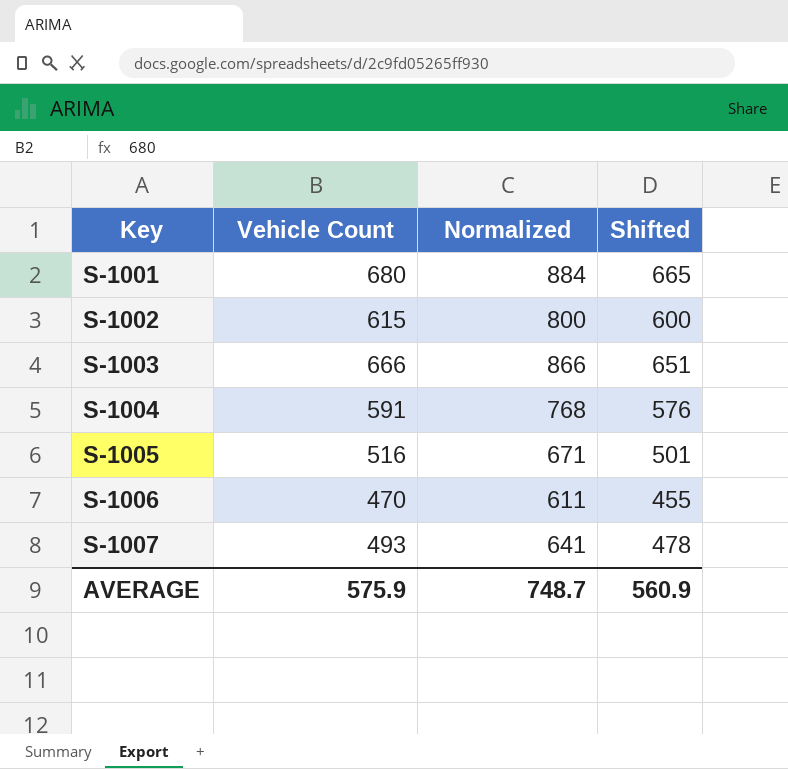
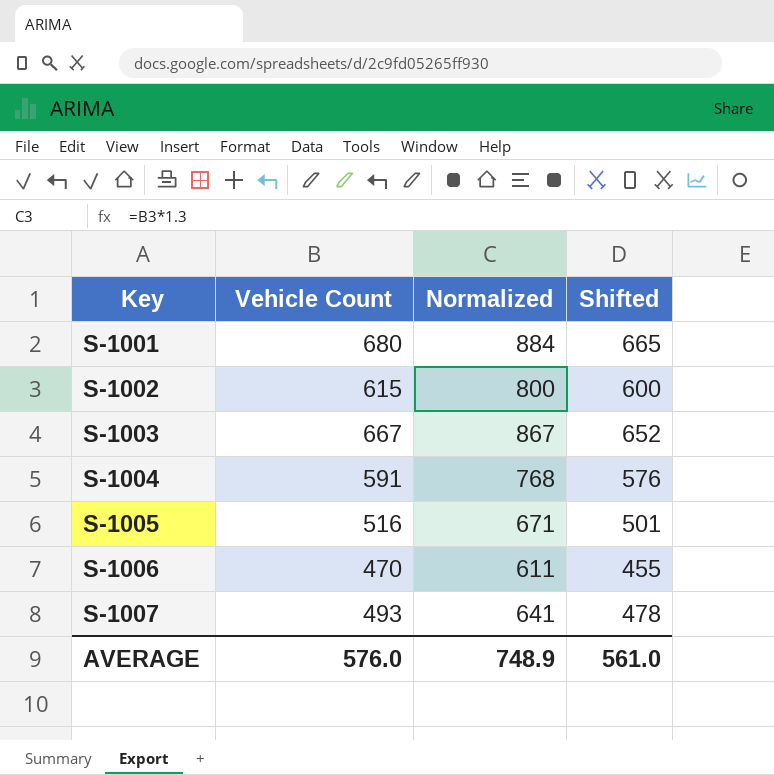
S-1003 | Vehicle Count: 666 -> 667
S-1003 | Normalized: 866 -> 867
S-1003 | Shifted: 651 -> 652
AVERAGE | Vehicle Count: 575.9 -> 576.0
AVERAGE | Normalized: 748.7 -> 748.9
AVERAGE | Shifted: 560.9 -> 561.0

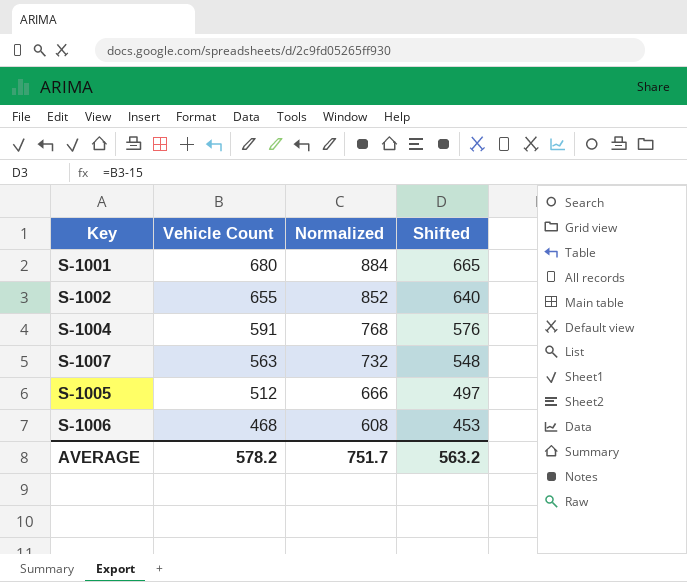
row order: Key ascending -> Vehicle Count descending
row S-1003: 667 | 867 | 652 -> none
S-1002 | Vehicle Count: 615 -> 655
S-1002 | Normalized: 800 -> 852
S-1002 | Shifted: 600 -> 640
S-1007 | Vehicle Count: 493 -> 563
S-1007 | Normalized: 641 -> 732
S-1007 | Shifted: 478 -> 548
S-1005 | Vehicle Count: 516 -> 512
S-1005 | Normalized: 671 -> 666
S-1005 | Shifted: 501 -> 497
S-1006 | Vehicle Count: 470 -> 468
S-1006 | Normalized: 611 -> 608
S-1006 | Shifted: 455 -> 453
AVERAGE | Vehicle Count: 576.0 -> 578.2
AVERAGE | Normalized: 748.9 -> 751.7
AVERAGE | Shifted: 561.0 -> 563.2

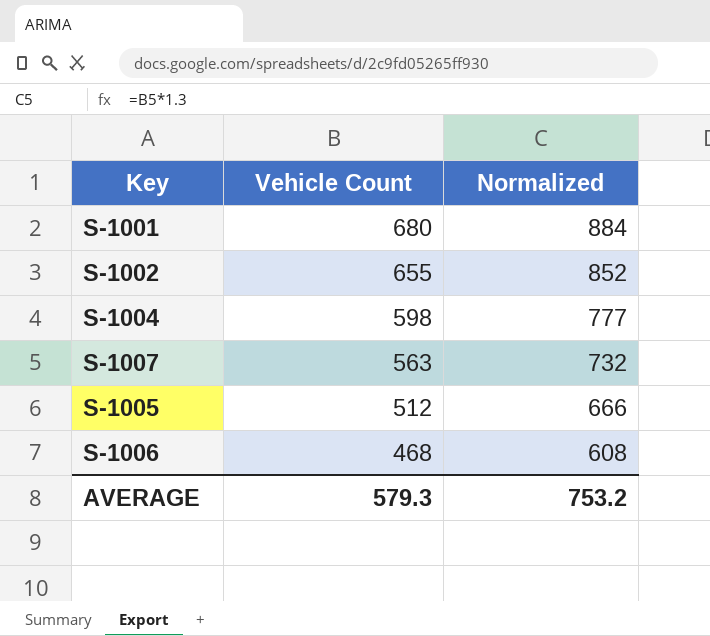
column Shifted | formula: [Vehicle Count] - 15 -> none
S-1004 | Vehicle Count: 591 -> 598
S-1004 | Normalized: 768 -> 777
AVERAGE | Vehicle Count: 578.2 -> 579.3
AVERAGE | Normalized: 751.7 -> 753.2

